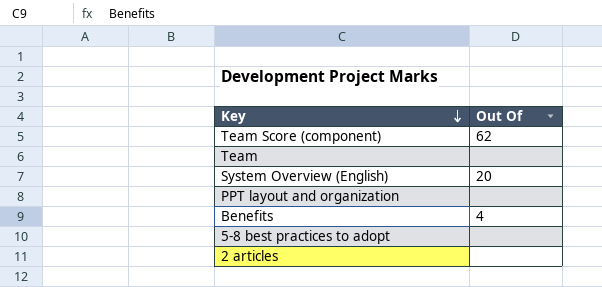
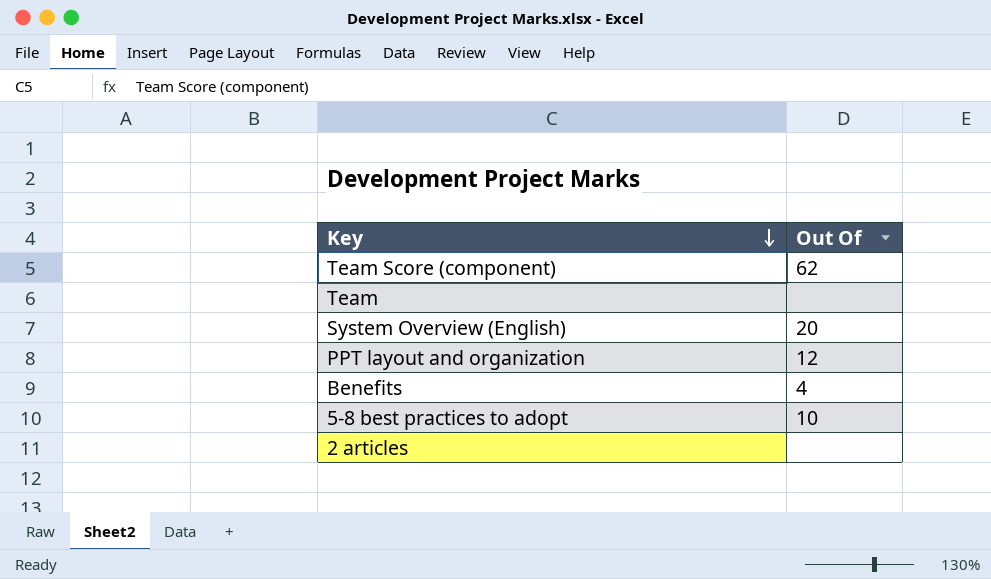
PPT layout and organization | Out Of: none -> 12
5-8 best practices to adopt | Out Of: none -> 10

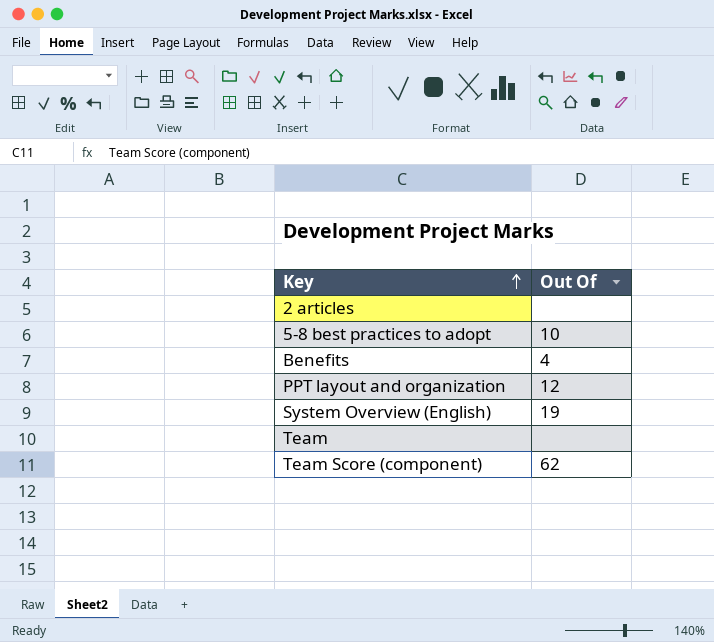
row order: Key descending -> Key ascending
System Overview (English) | Out Of: 20 -> 19

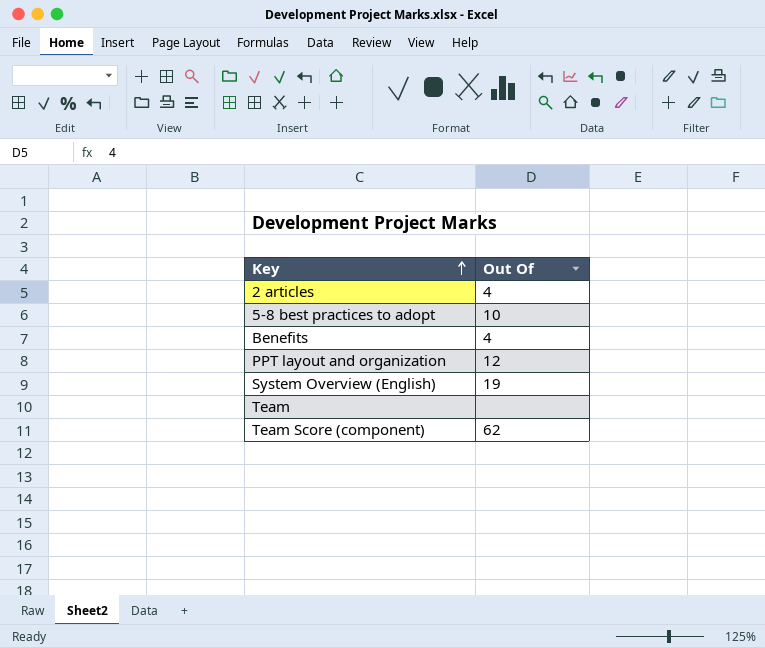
2 articles | Out Of: none -> 4

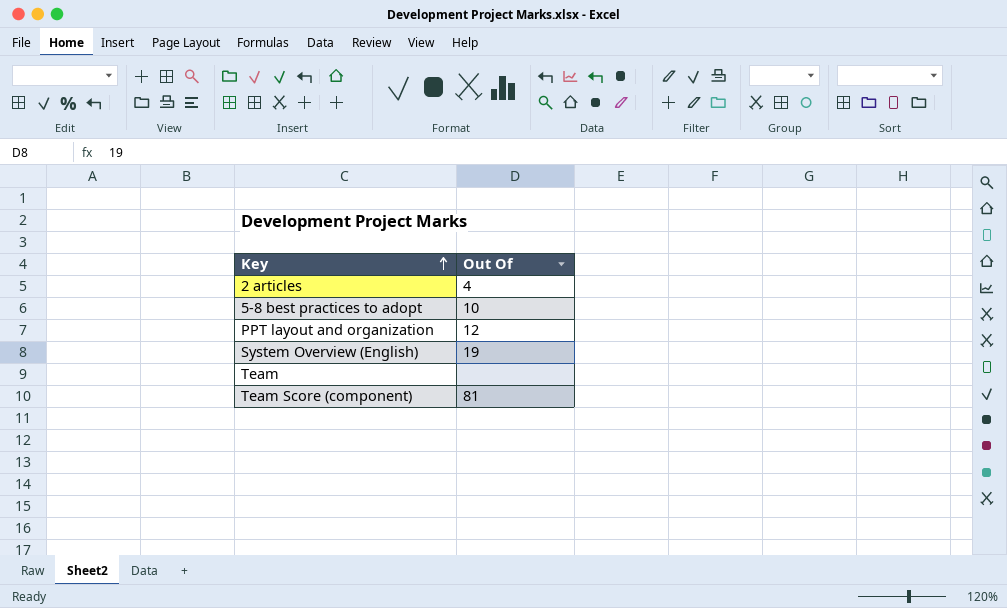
row Benefits: 4 -> none
Team Score (component) | Out Of: 62 -> 81

